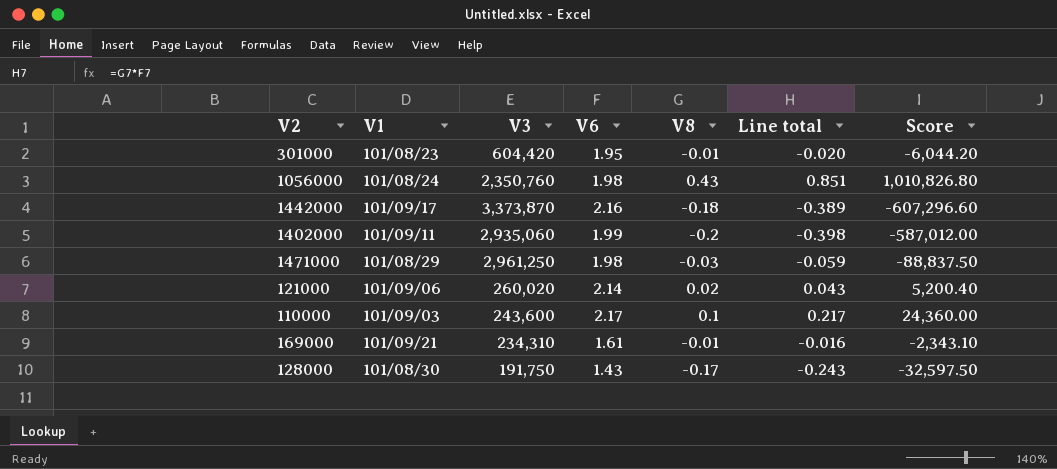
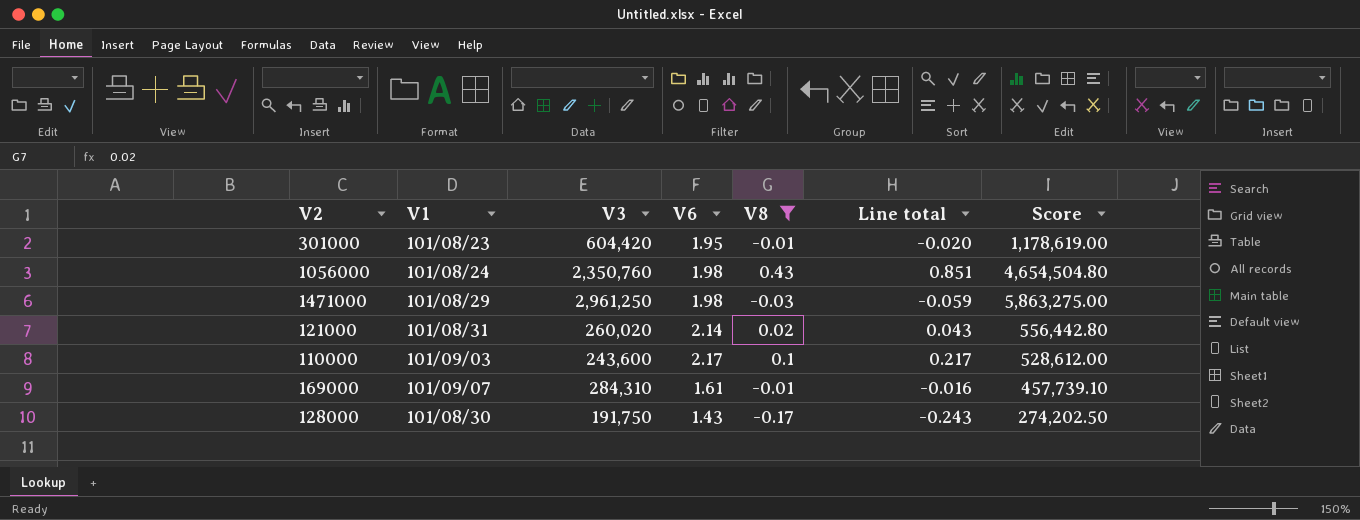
filter: none -> V8 >= -0.17
column Score | formula: [V3] * [V8] -> [V3] * [V6]
121000 | V1: 101/09/06 -> 101/08/31
169000 | V1: 101/09/21 -> 101/09/07
169000 | V3: 234,310 -> 284,310

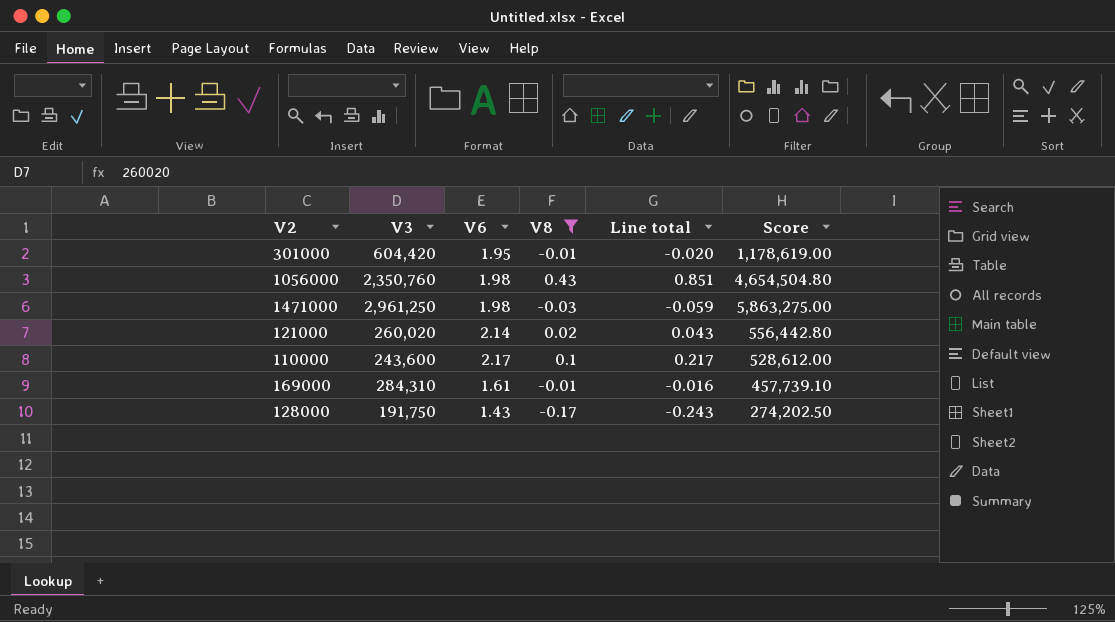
column V1 | position: 2 -> none

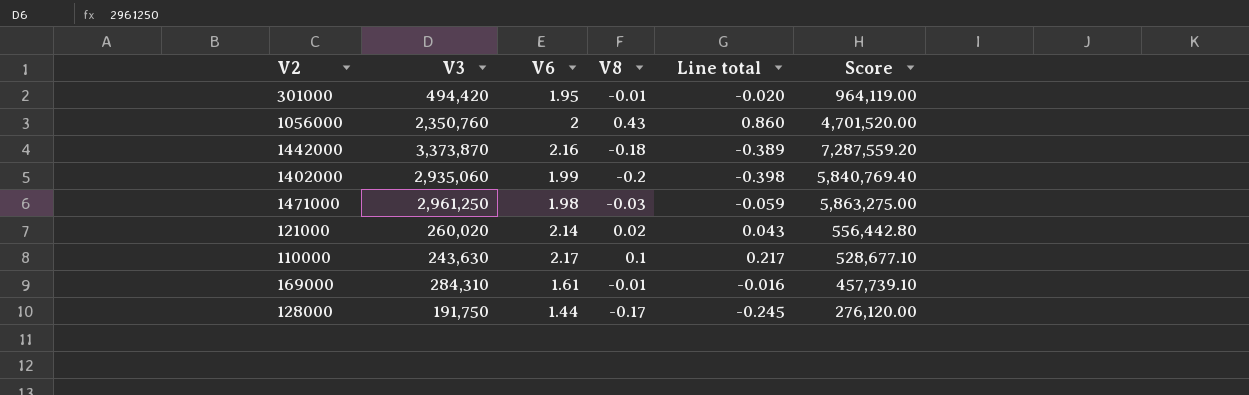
filter: V8 >= -0.17 -> none
301000 | V3: 604,420 -> 494,420
301000 | Score: 1,178,619.00 -> 964,119.00
1056000 | V6: 1.98 -> 2
1056000 | Line total: 0.851 -> 0.860
1056000 | Score: 4,654,504.80 -> 4,701,520.00
110000 | V3: 243,600 -> 243,630
110000 | Score: 528,612.00 -> 528,677.10
128000 | V6: 1.43 -> 1.44
128000 | Line total: -0.243 -> -0.245
128000 | Score: 274,202.50 -> 276,120.00

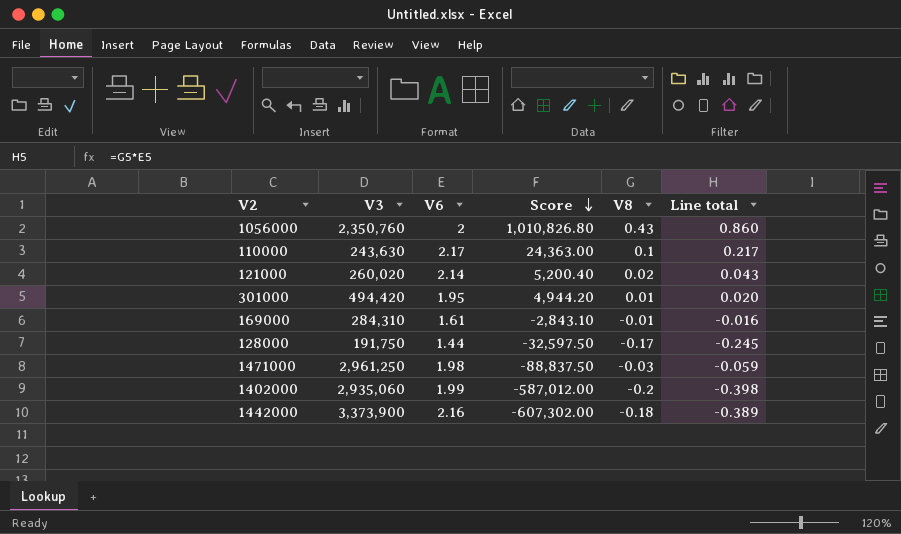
row order: none -> Score descending
column Score | formula: [V3] * [V6] -> [V3] * [V8]
column Score | position: 6 -> 4
301000 | V8: -0.01 -> 0.01
301000 | Line total: -0.020 -> 0.020
1442000 | V3: 3,373,870 -> 3,373,900

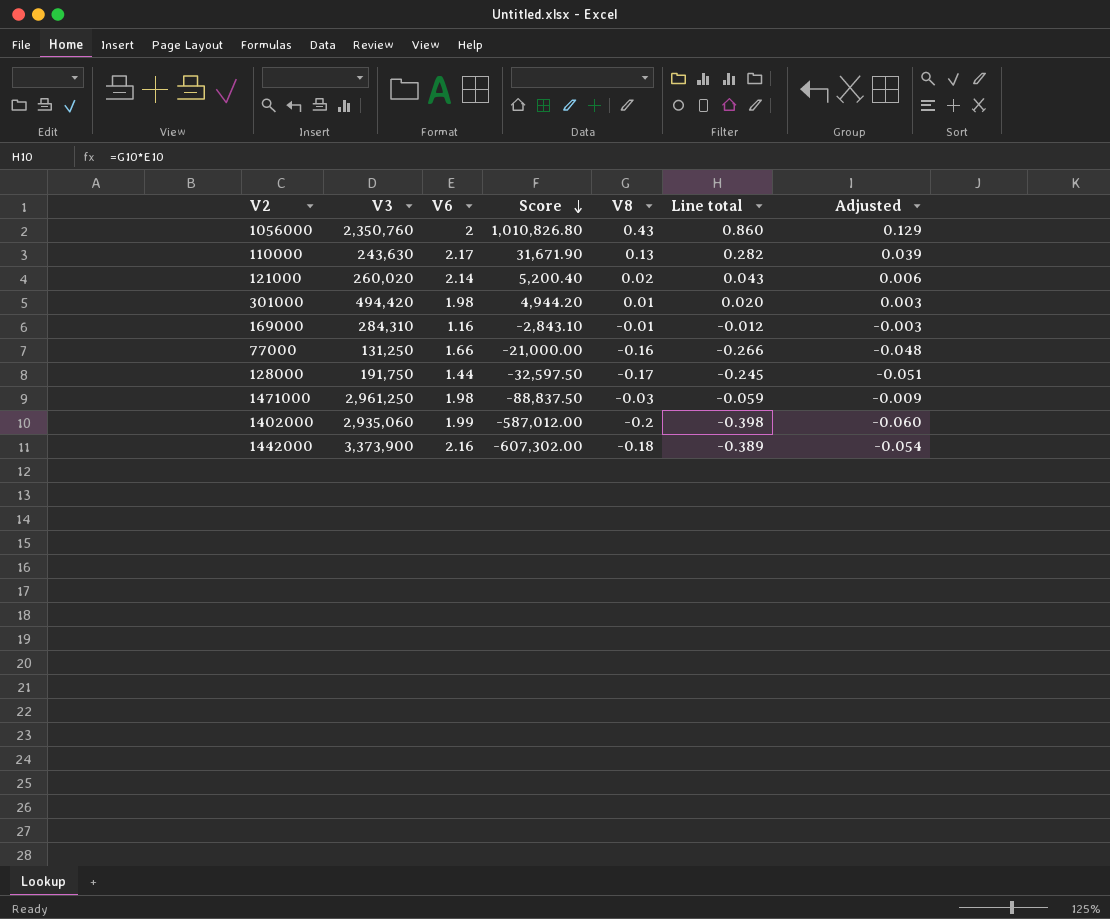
column Adjusted | formula: none -> [V8] * 0.3
110000 | Score: 24,363.00 -> 31,671.90
110000 | V8: 0.1 -> 0.13
110000 | Line total: 0.217 -> 0.282
301000 | V6: 1.95 -> 1.98
169000 | V6: 1.61 -> 1.16
169000 | Line total: -0.016 -> -0.012
row 77000: none -> 131,250 | 1.66 | -21,000.00 | -0.16 | -0.266 | -0.048

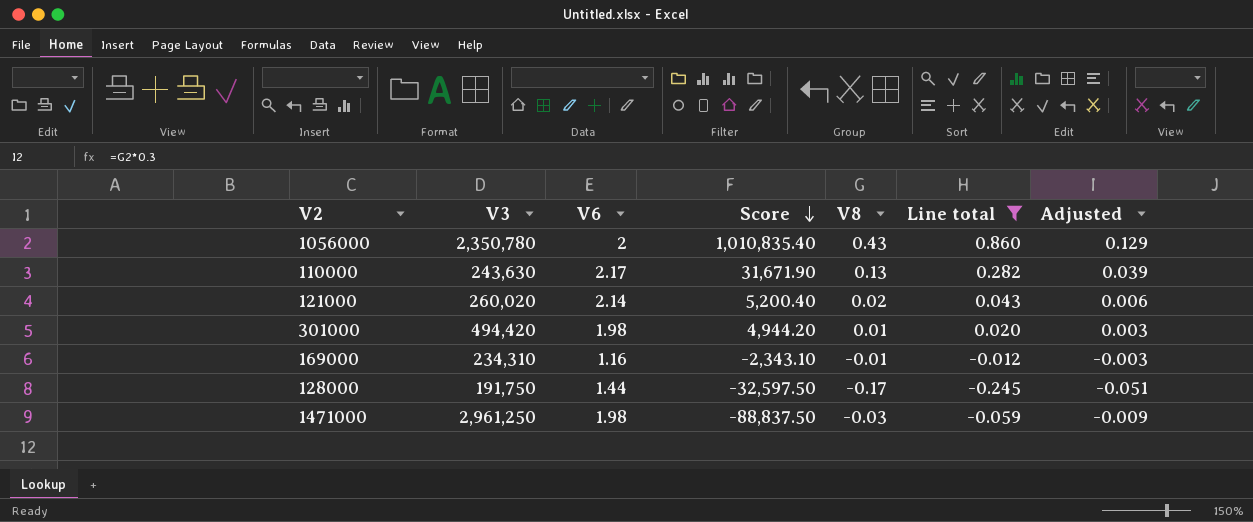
filter: none -> Line total >= -0.245
1056000 | V3: 2,350,760 -> 2,350,780
1056000 | Score: 1,010,826.80 -> 1,010,835.40
169000 | V3: 284,310 -> 234,310
169000 | Score: -2,843.10 -> -2,343.10

